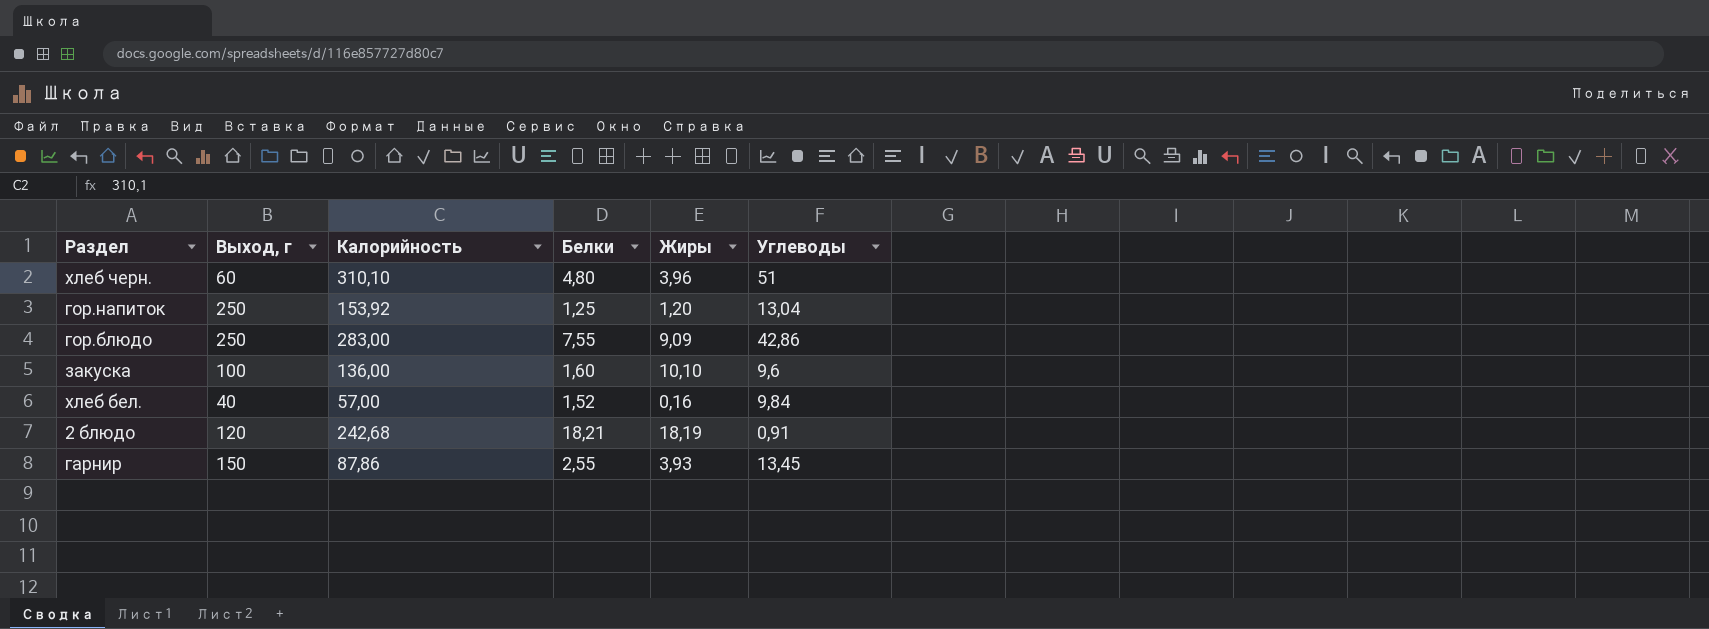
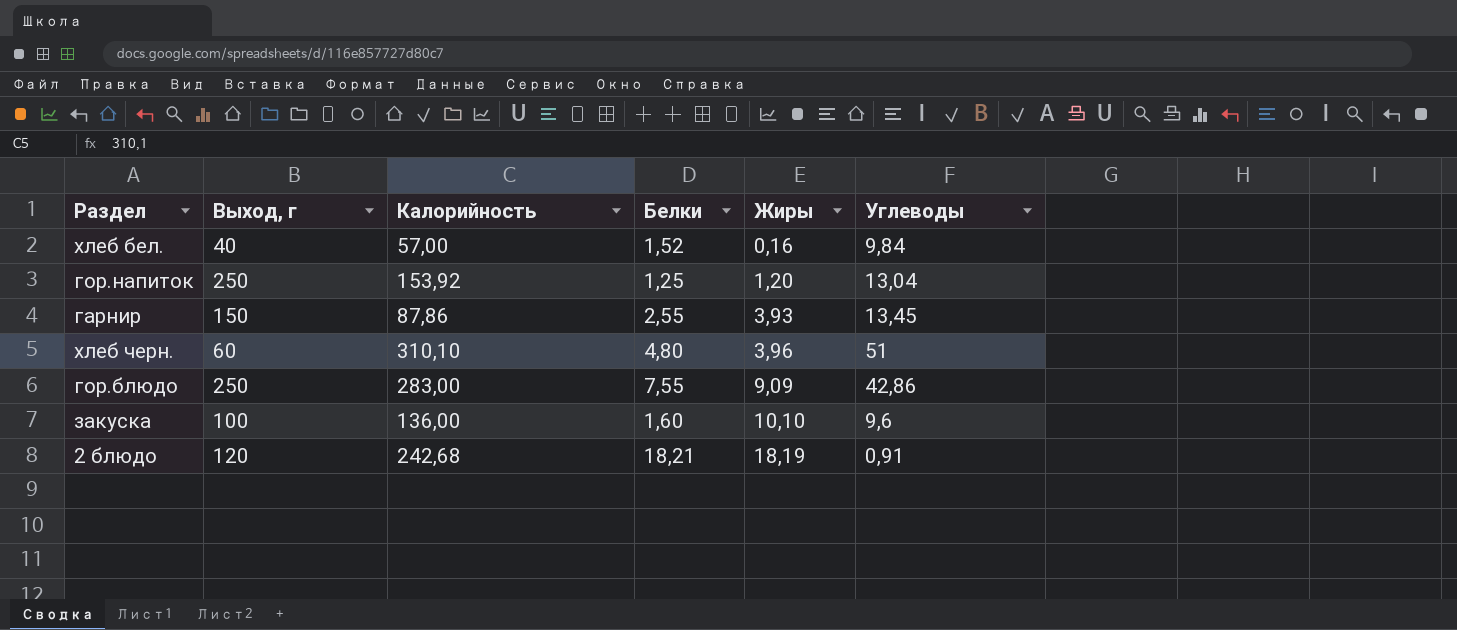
row order: none -> Жиры ascending

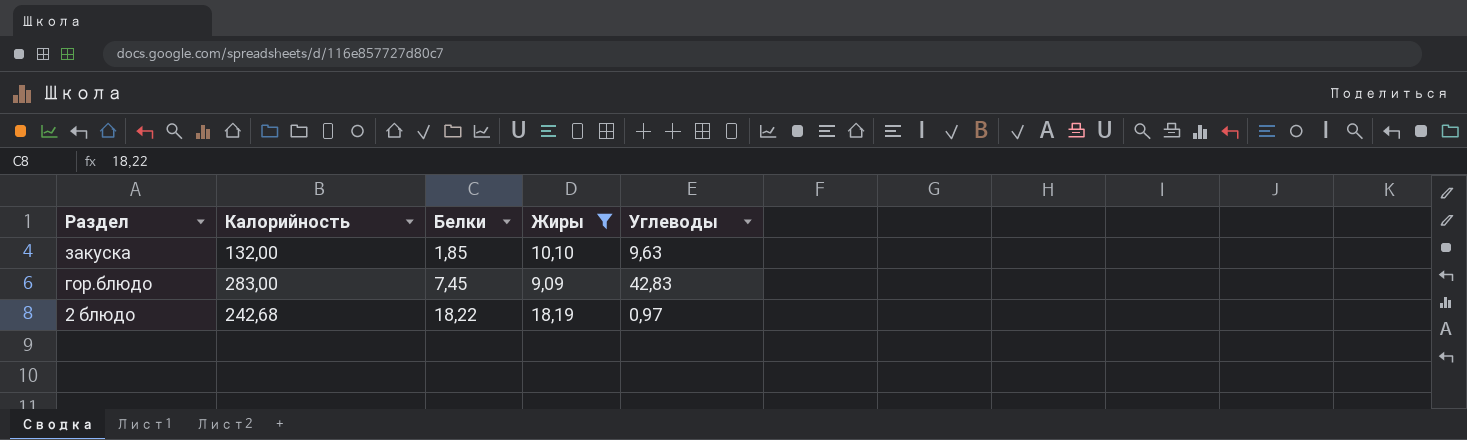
filter: none -> Жиры >= 9,09
row order: Жиры ascending -> Раздел descending
column Выход, г | position: 2 -> none
закуска | Калорийность: 136,00 -> 132,00
закуска | Белки: 1,60 -> 1,85
закуска | Углеводы: 9,6 -> 9,63
гор.блюдо | Белки: 7,55 -> 7,45
гор.блюдо | Углеводы: 42,86 -> 42,83
2 блюдо | Белки: 18,21 -> 18,22
2 блюдо | Углеводы: 0,91 -> 0,97

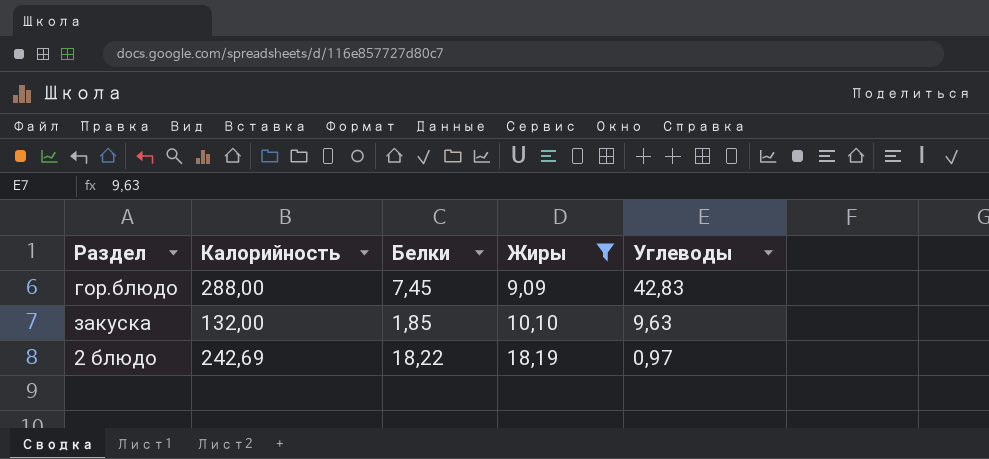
row order: Раздел descending -> Жиры ascending
гор.блюдо | Калорийность: 283,00 -> 288,00
2 блюдо | Калорийность: 242,68 -> 242,69

